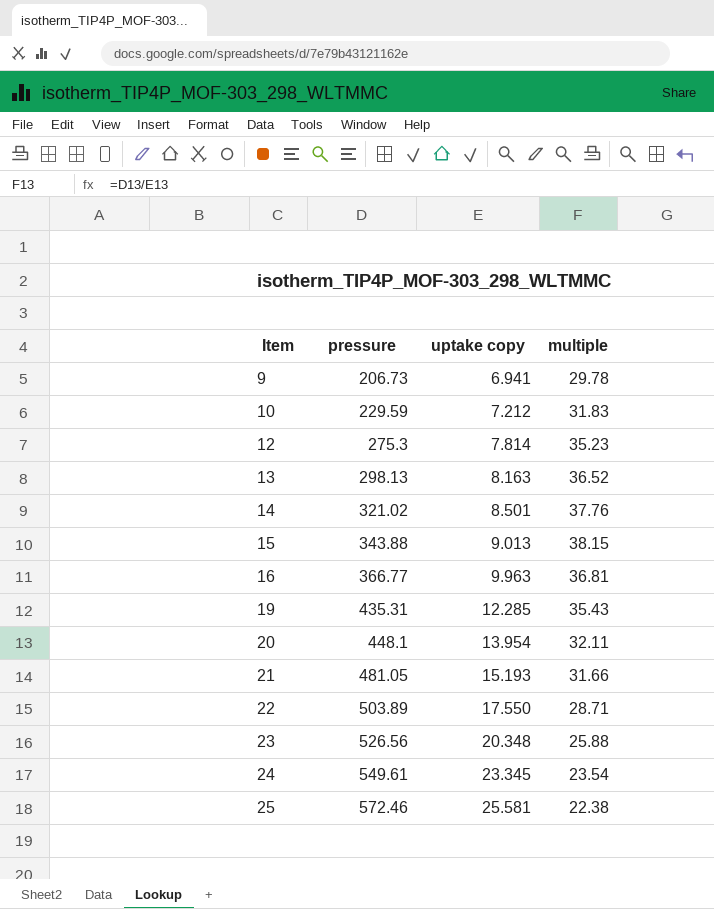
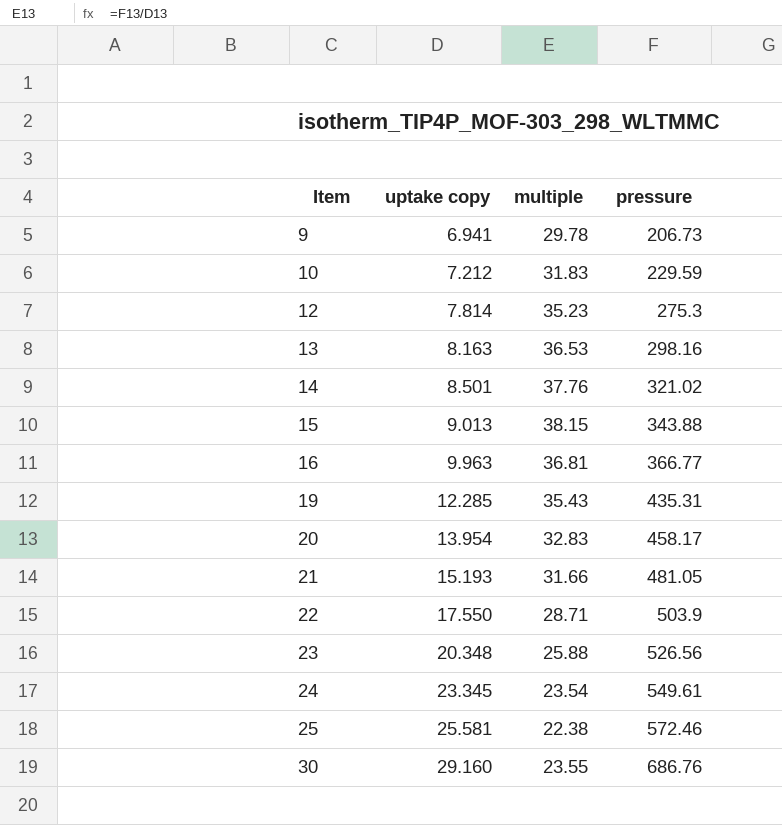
column pressure | position: 2 -> 4
13 | multiple: 36.52 -> 36.53
13 | pressure: 298.13 -> 298.16
20 | multiple: 32.11 -> 32.83
20 | pressure: 448.1 -> 458.17
22 | pressure: 503.89 -> 503.9
row 30: none -> 29.160 | 23.55 | 686.76

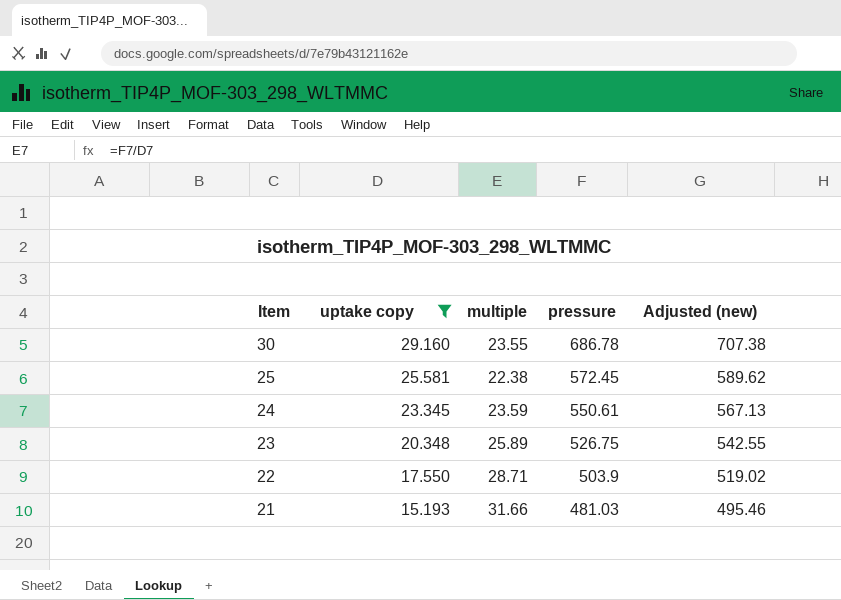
filter: none -> uptake copy >= 15.193
row order: Item ascending -> Item descending
column Adjusted (new) | formula: none -> [pressure] * 1.03
30 | pressure: 686.76 -> 686.78
25 | pressure: 572.46 -> 572.45
24 | multiple: 23.54 -> 23.59
24 | pressure: 549.61 -> 550.61
23 | multiple: 25.88 -> 25.89
23 | pressure: 526.56 -> 526.75
21 | pressure: 481.05 -> 481.03

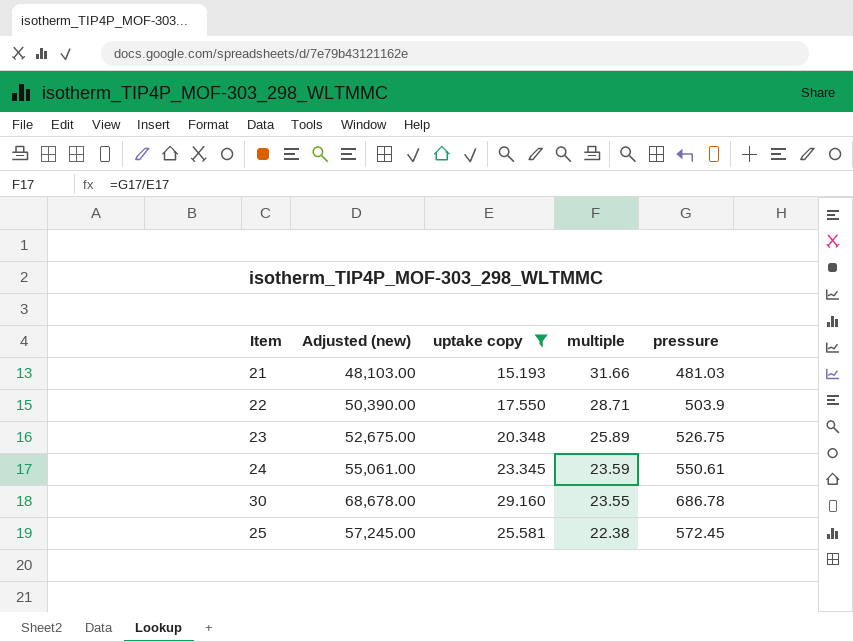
row order: Item descending -> multiple descending
column Adjusted (new) | formula: [pressure] * 1.03 -> [pressure] * 100
column Adjusted (new) | position: 5 -> 2

